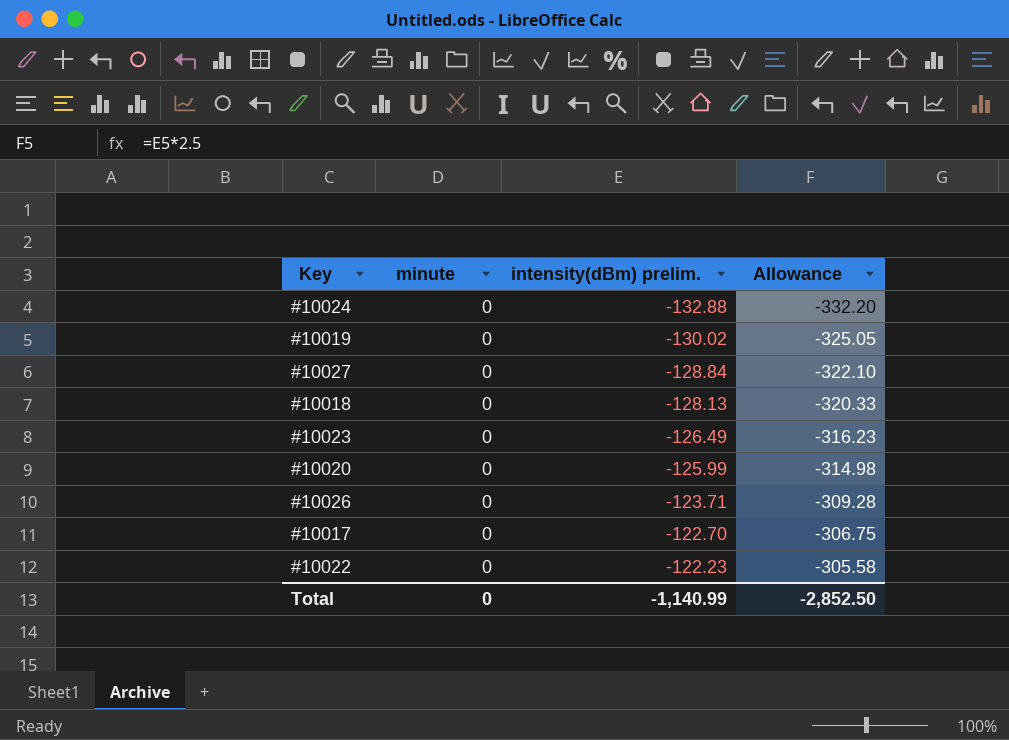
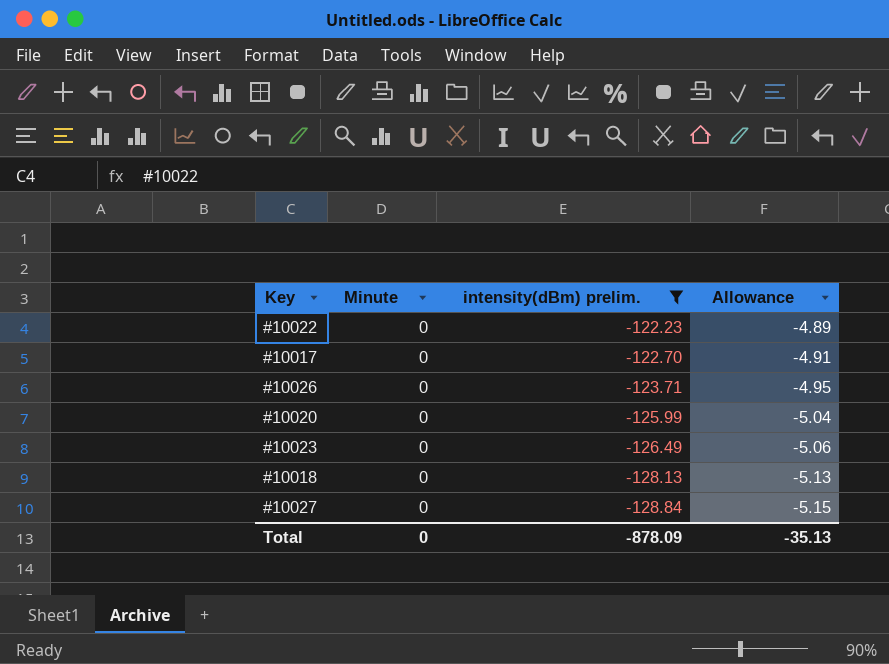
filter: none -> intensity(dBm) prelim. >= -128.84
row order: intensity(dBm) prelim. ascending -> intensity(dBm) prelim. descending
column name: minute -> Minute
column Allowance | formula: [intensity(dBm) prelim.] * 2.5 -> [intensity(dBm) prelim.] * 0.04
Total | intensity(dBm) prelim.: -1,140.99 -> -878.09
Total | Allowance: -2,852.50 -> -35.13

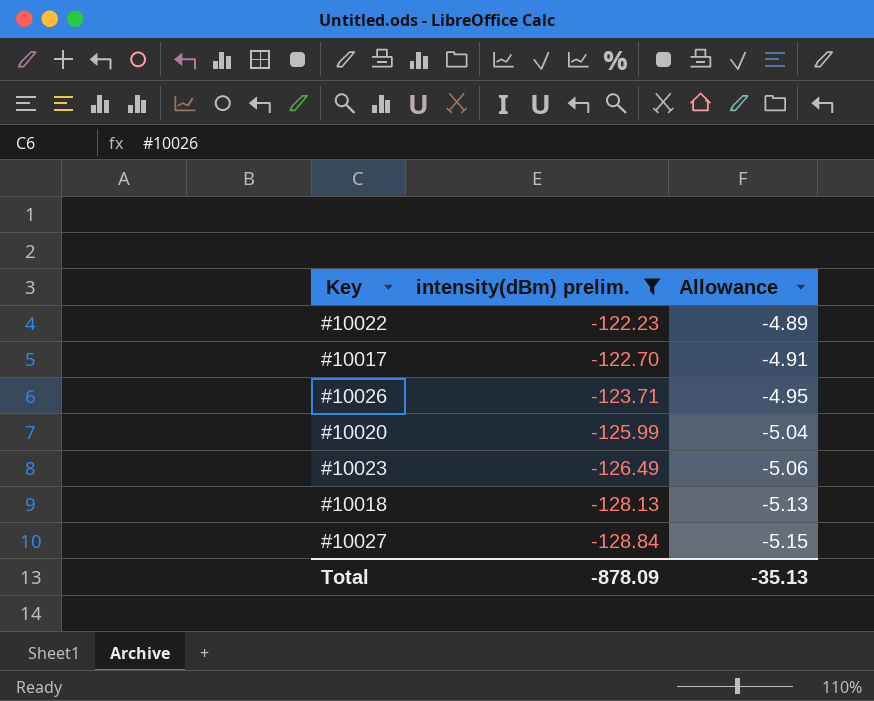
column Minute | position: 2 -> none

